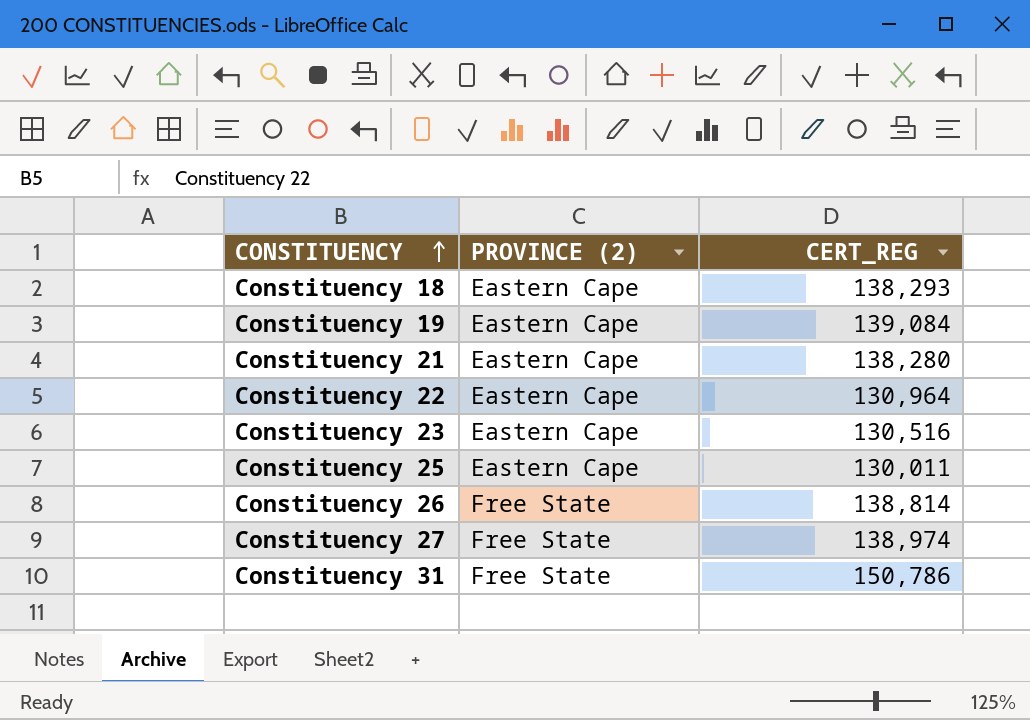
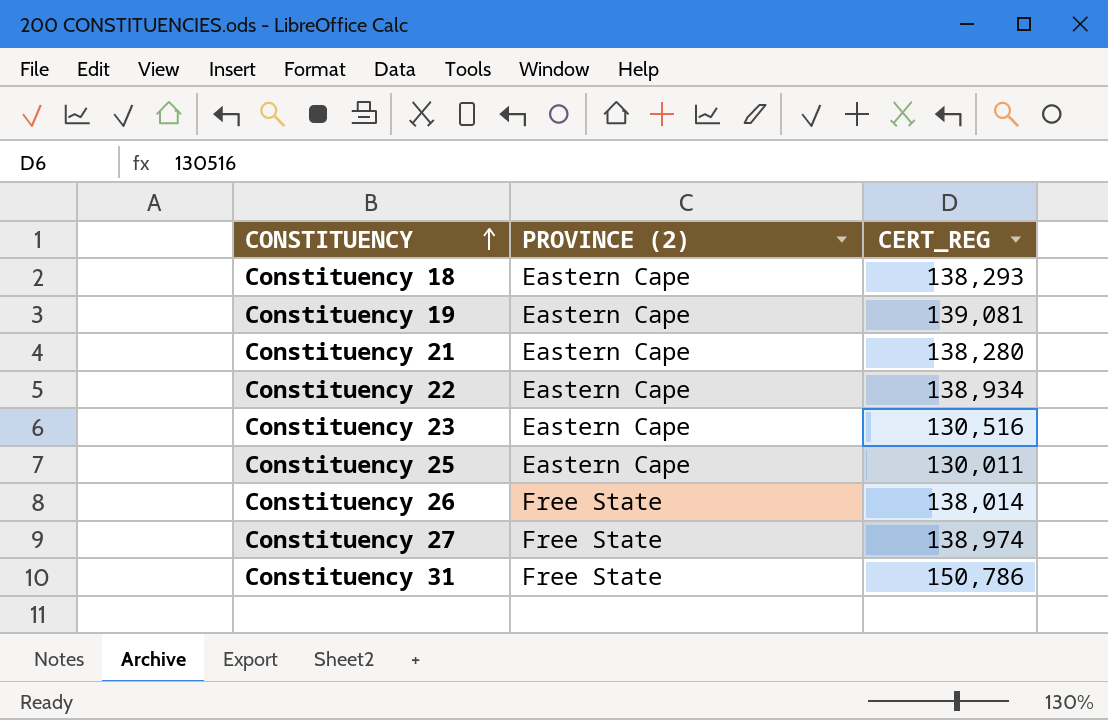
Constituency 19 | CERT_REG: 139,084 -> 139,081
Constituency 22 | CERT_REG: 130,964 -> 138,934
Constituency 26 | CERT_REG: 138,814 -> 138,014

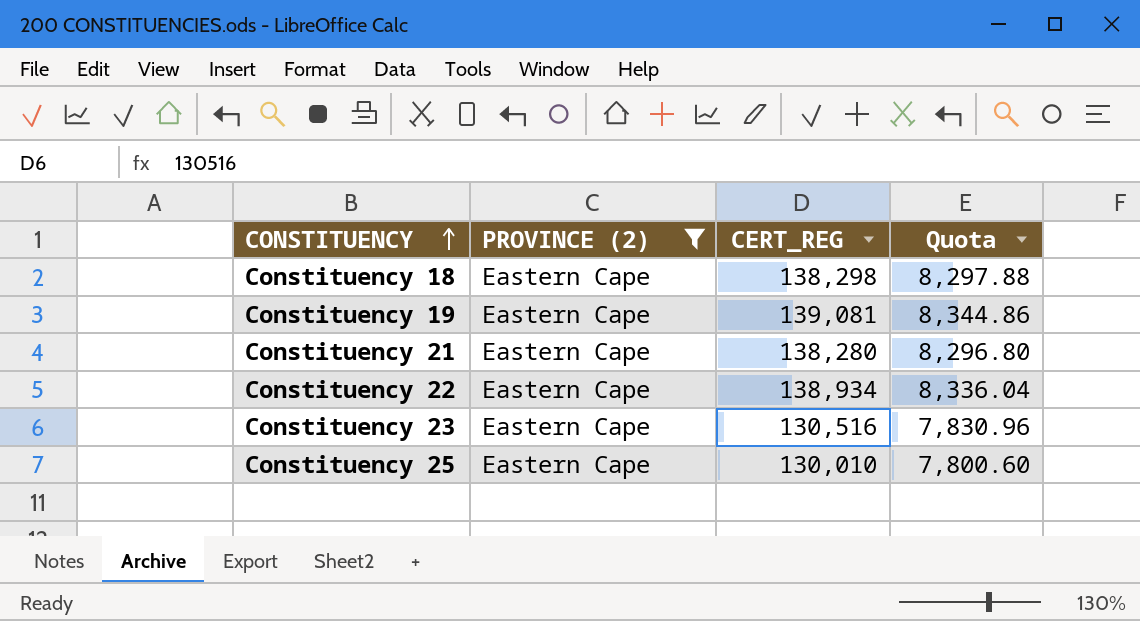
filter: none -> PROVINCE (2) = Eastern Cape
column Quota | formula: none -> [CERT_REG] * 0.06
Constituency 18 | CERT_REG: 138,293 -> 138,298
Constituency 25 | CERT_REG: 130,011 -> 130,010

